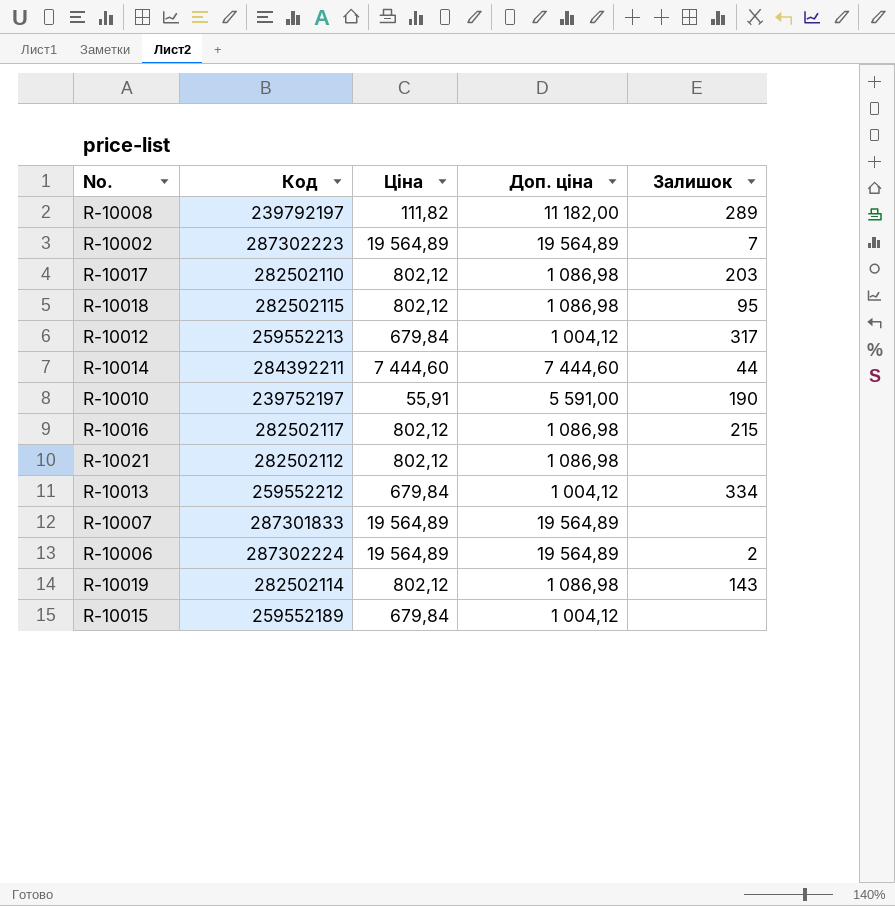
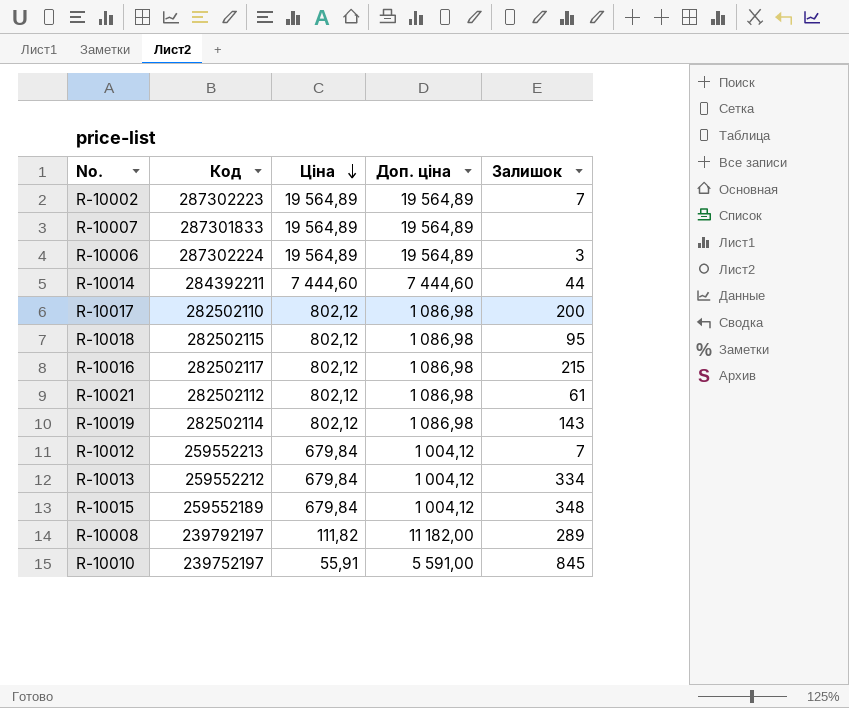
row order: none -> Ціна descending
R-10006 | Залишок: 2 -> 3
R-10017 | Залишок: 203 -> 200
R-10021 | Залишок: none -> 61
R-10012 | Залишок: 317 -> 7
R-10015 | Залишок: none -> 348
R-10010 | Залишок: 190 -> 845

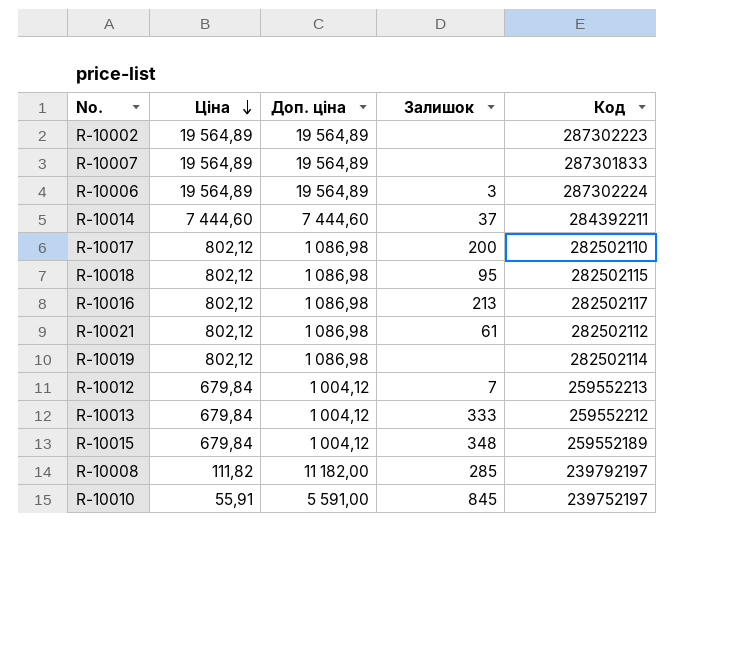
column Код | position: 2 -> 5
R-10002 | Залишок: 7 -> none
R-10014 | Залишок: 44 -> 37
R-10016 | Залишок: 215 -> 213
R-10019 | Залишок: 143 -> none
R-10013 | Залишок: 334 -> 333
R-10008 | Залишок: 289 -> 285

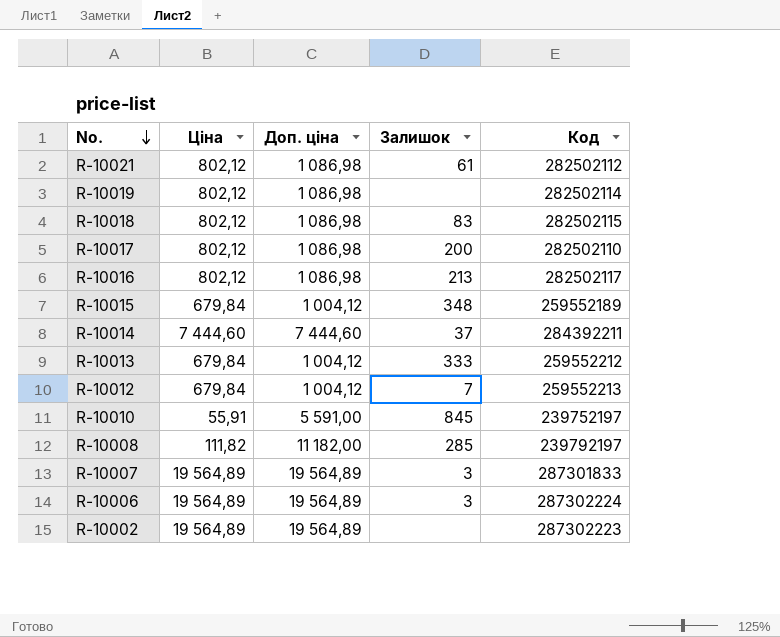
row order: Ціна descending -> No. descending
R-10018 | Залишок: 95 -> 83
R-10007 | Залишок: none -> 3

